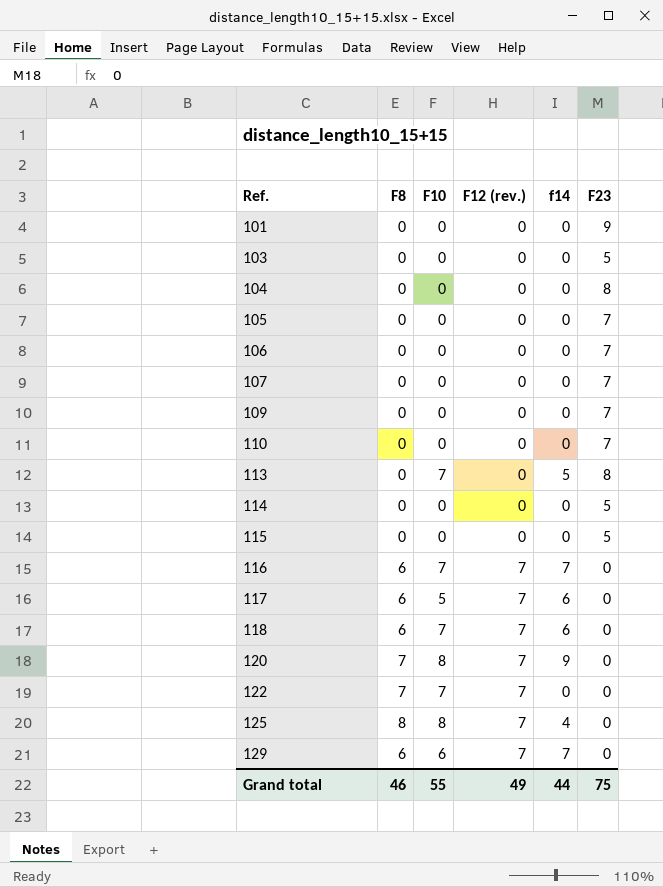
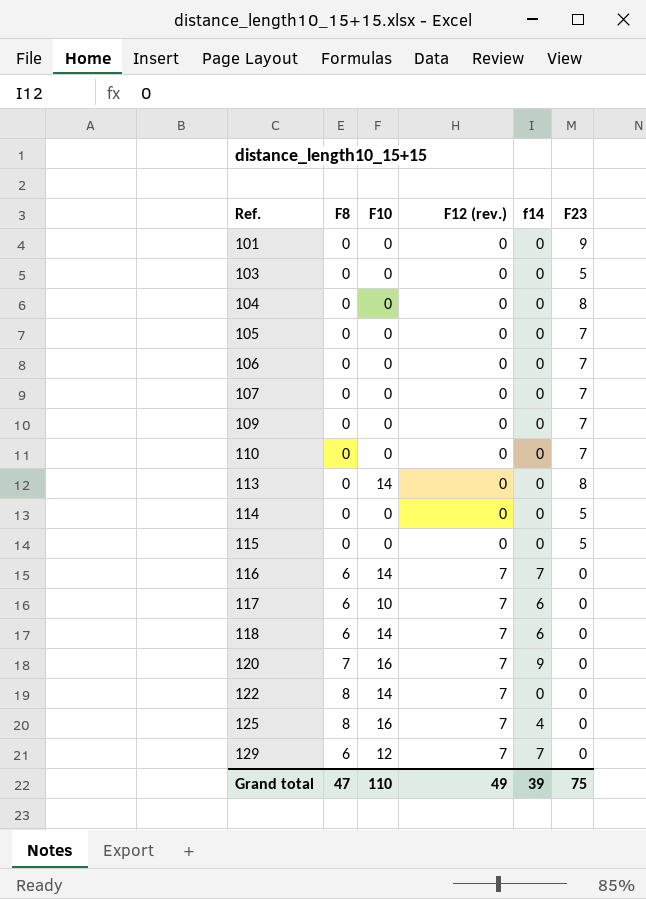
113 | F10: 7 -> 14
113 | f14: 5 -> 0
116 | F10: 7 -> 14
117 | F10: 5 -> 10
118 | F10: 7 -> 14
120 | F10: 8 -> 16
122 | F8: 7 -> 8
122 | F10: 7 -> 14
125 | F10: 8 -> 16
129 | F10: 6 -> 12
Grand total | F8: 46 -> 47
Grand total | F10: 55 -> 110
Grand total | f14: 44 -> 39

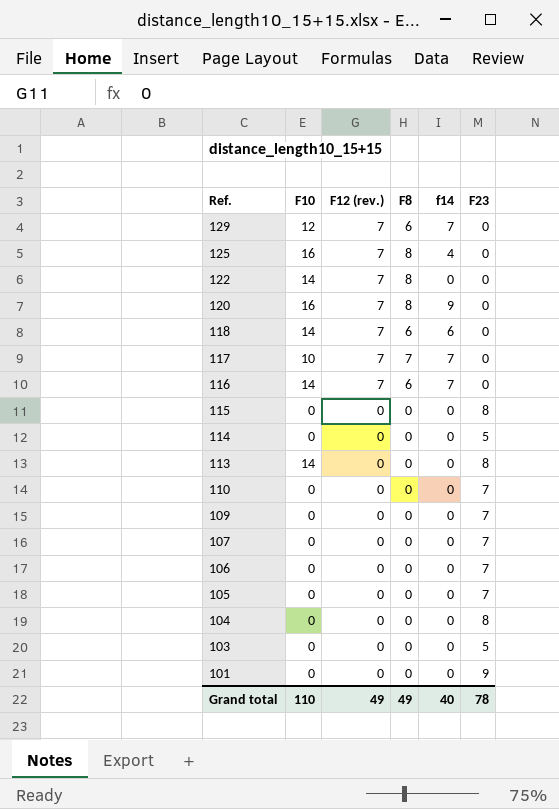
row order: Ref. ascending -> Ref. descending
column F8 | position: 2 -> 4
120 | F8: 7 -> 8
117 | F8: 6 -> 7
117 | f14: 6 -> 7
115 | F23: 5 -> 8
Grand total | F8: 47 -> 49
Grand total | f14: 39 -> 40
Grand total | F23: 75 -> 78

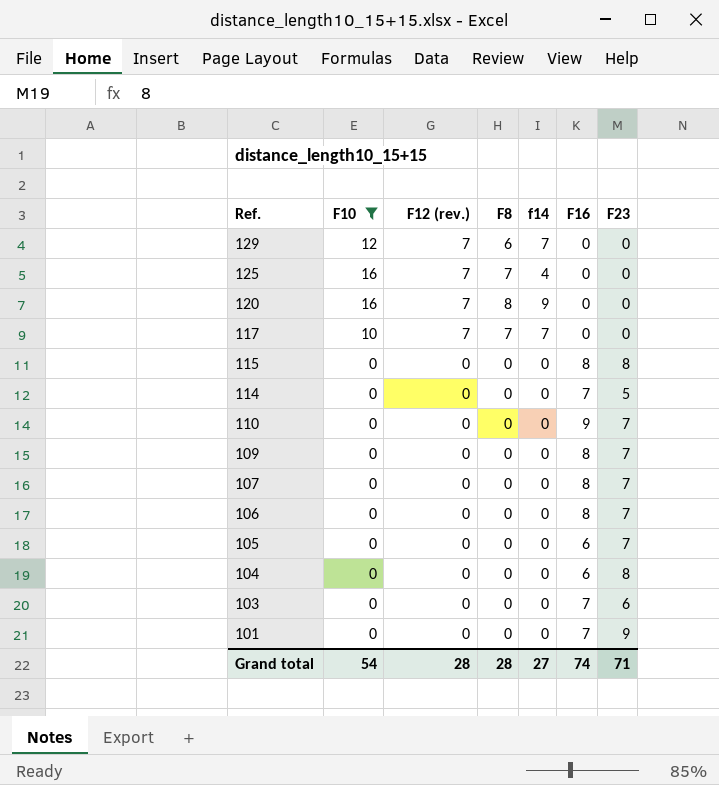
filter: none -> F10 != 14
column F16 | position: none -> 6
125 | F8: 8 -> 7
103 | F23: 5 -> 6
Grand total | F10: 110 -> 54
Grand total | F12 (rev.): 49 -> 28
Grand total | F8: 49 -> 28
Grand total | f14: 40 -> 27
Grand total | F23: 78 -> 71

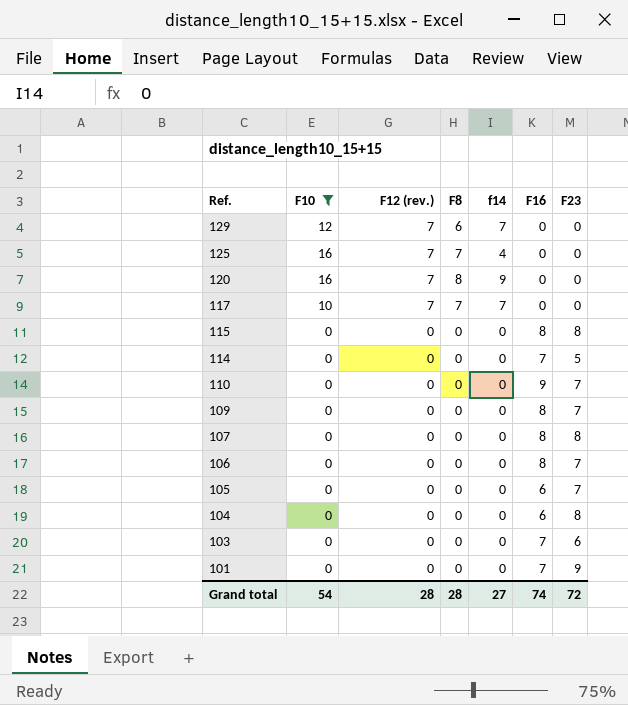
107 | F23: 7 -> 8
Grand total | F23: 71 -> 72

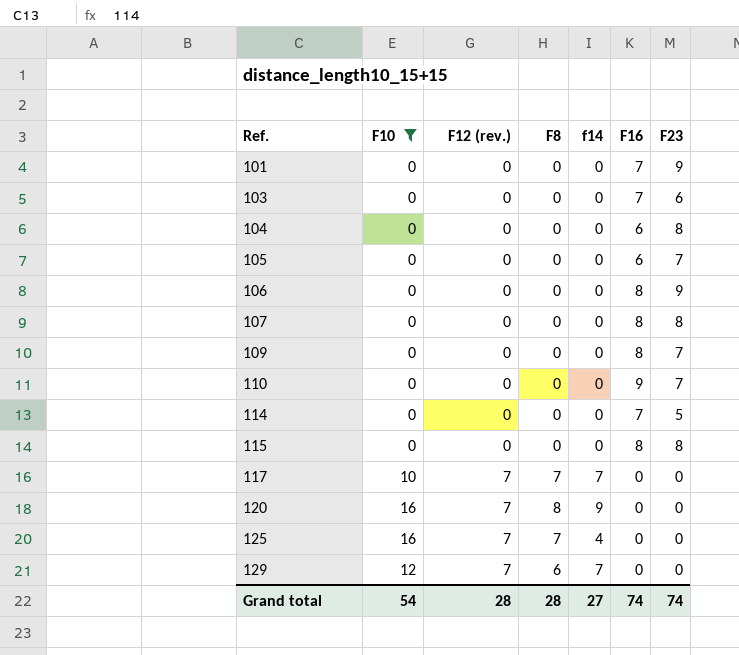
row order: Ref. descending -> Ref. ascending
106 | F23: 7 -> 9
Grand total | F23: 72 -> 74

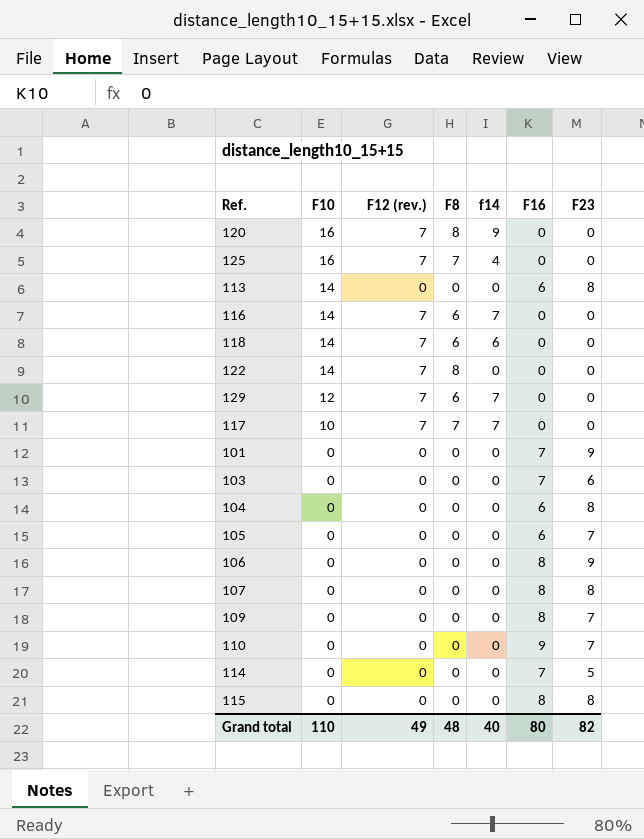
filter: F10 != 14 -> none
row order: Ref. ascending -> F10 descending
Grand total | F10: 54 -> 110
Grand total | F12 (rev.): 28 -> 49
Grand total | F8: 28 -> 48
Grand total | f14: 27 -> 40
Grand total | F16: 74 -> 80
Grand total | F23: 74 -> 82

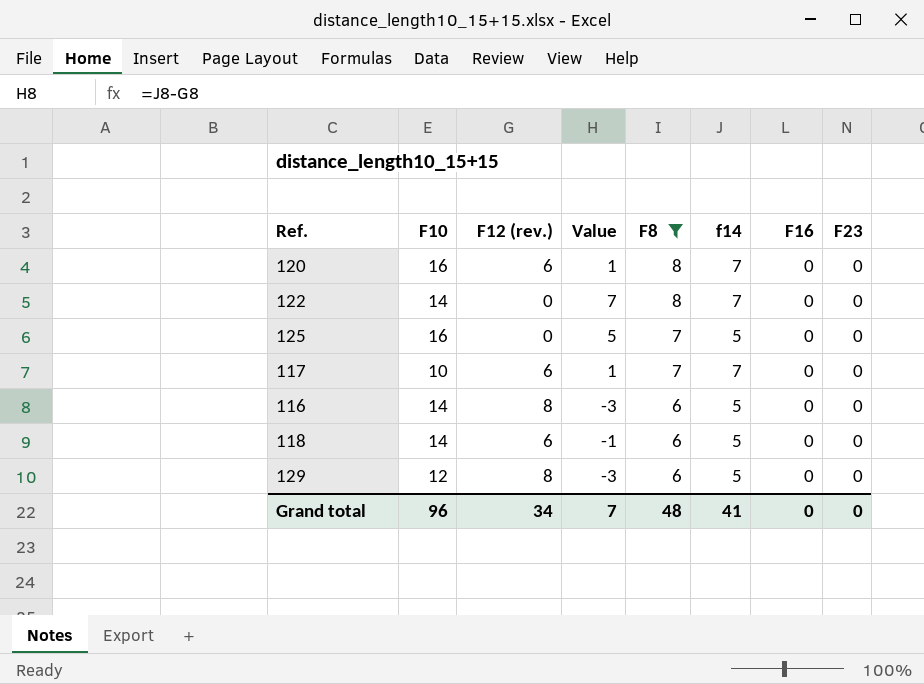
filter: none -> F8 != 0
row order: F10 descending -> F8 descending
column Value | formula: none -> [f14] - [F12 (rev.)]
120 | F12 (rev.): 7 -> 6
120 | f14: 9 -> 7
122 | F12 (rev.): 7 -> 0
122 | f14: 0 -> 7
125 | F12 (rev.): 7 -> 0
125 | f14: 4 -> 5
117 | F12 (rev.): 7 -> 6
116 | F12 (rev.): 7 -> 8
116 | f14: 7 -> 5
118 | F12 (rev.): 7 -> 6
118 | f14: 6 -> 5
129 | F12 (rev.): 7 -> 8
129 | f14: 7 -> 5
Grand total | F10: 110 -> 96
Grand total | F12 (rev.): 49 -> 34
Grand total | f14: 40 -> 41
Grand total | F16: 80 -> 0
Grand total | F23: 82 -> 0

